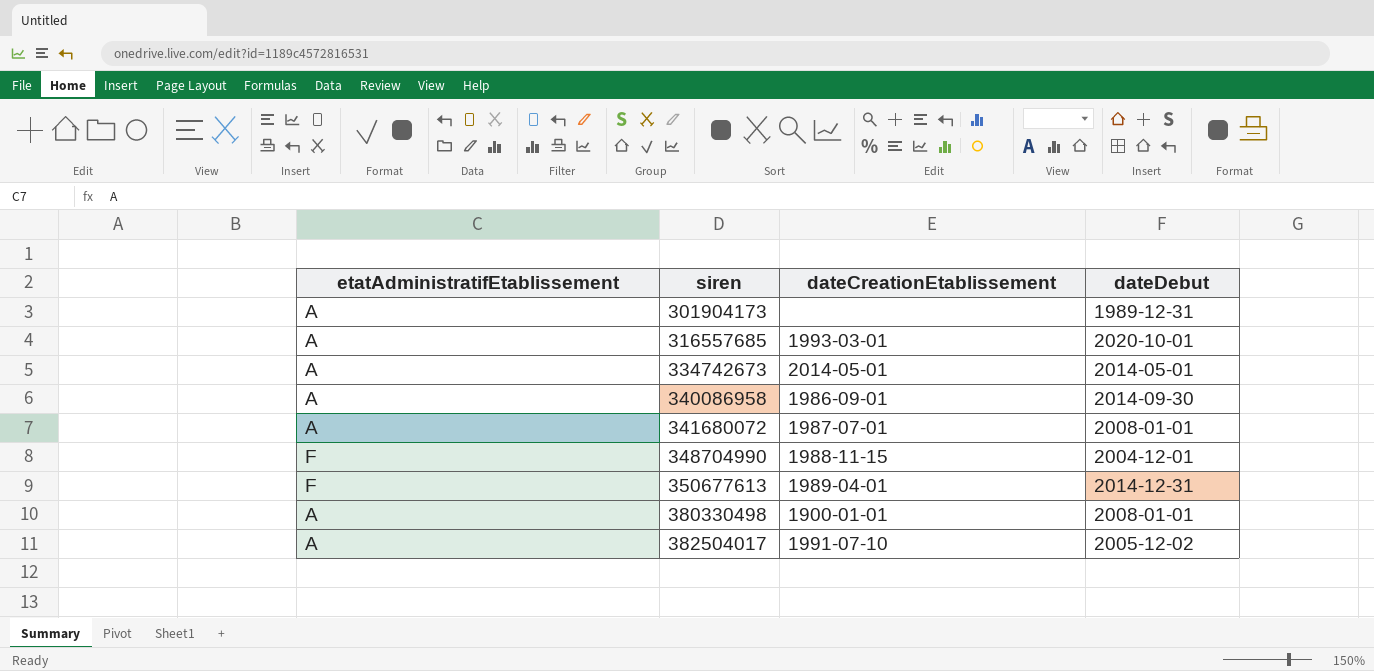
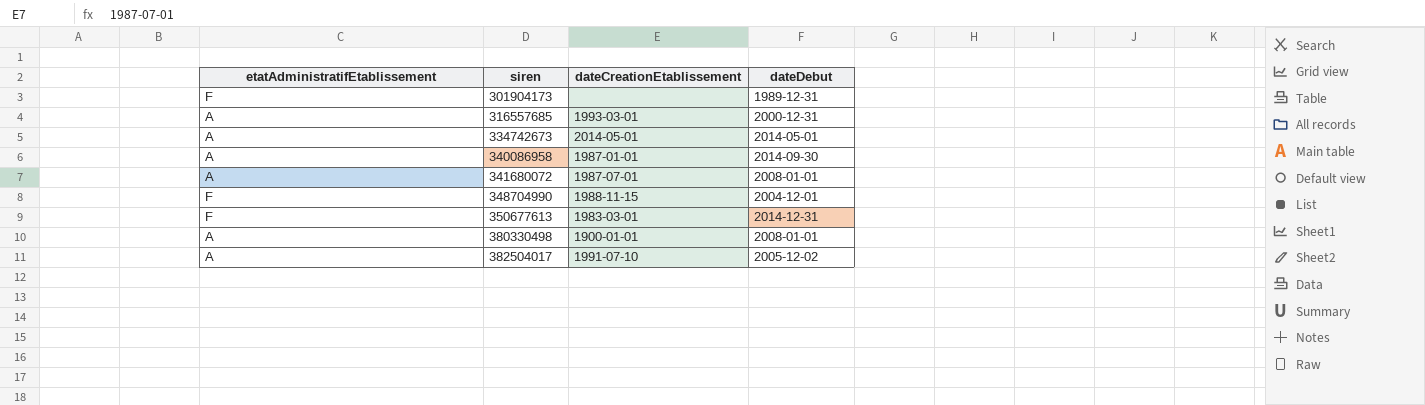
301904173 | etatAdministratifEtablissement: A -> F
316557685 | dateDebut: 2020-10-01 -> 2000-12-31
340086958 | dateCreationEtablissement: 1986-09-01 -> 1987-01-01
350677613 | dateCreationEtablissement: 1989-04-01 -> 1983-03-01

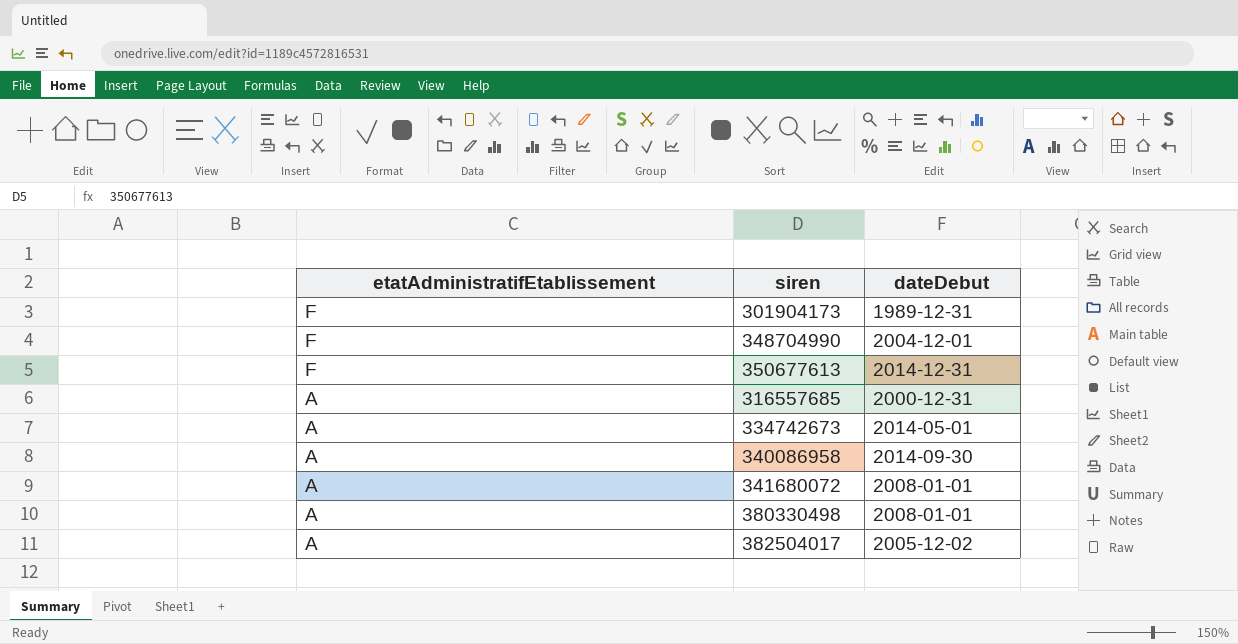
row order: siren ascending -> etatAdministratifEtablissement descending
column dateCreationEtablissement | position: 3 -> none

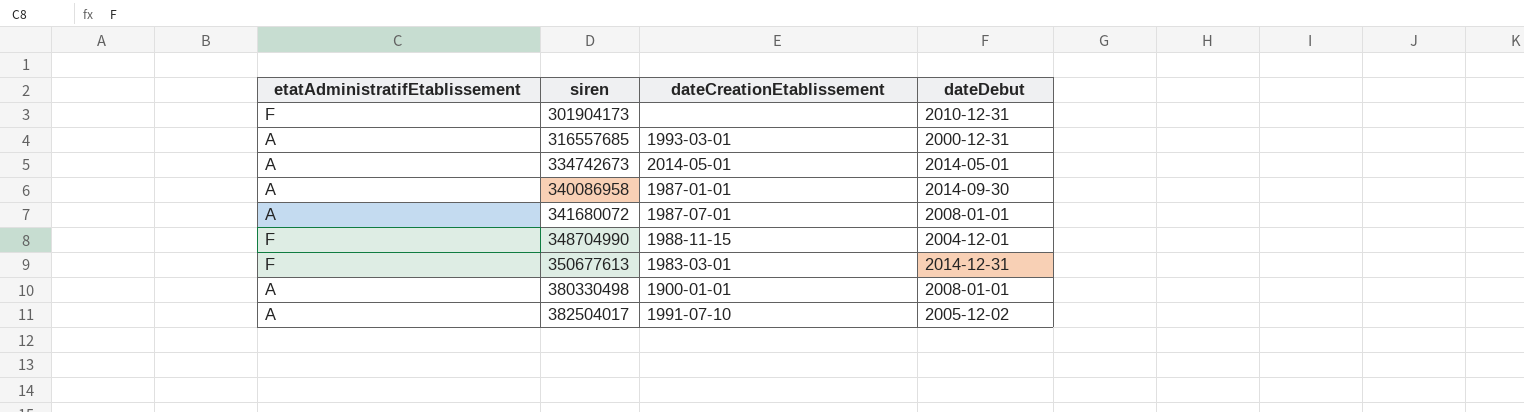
row order: etatAdministratifEtablissement descending -> siren ascending
column dateCreationEtablissement | position: none -> 3
301904173 | dateDebut: 1989-12-31 -> 2010-12-31

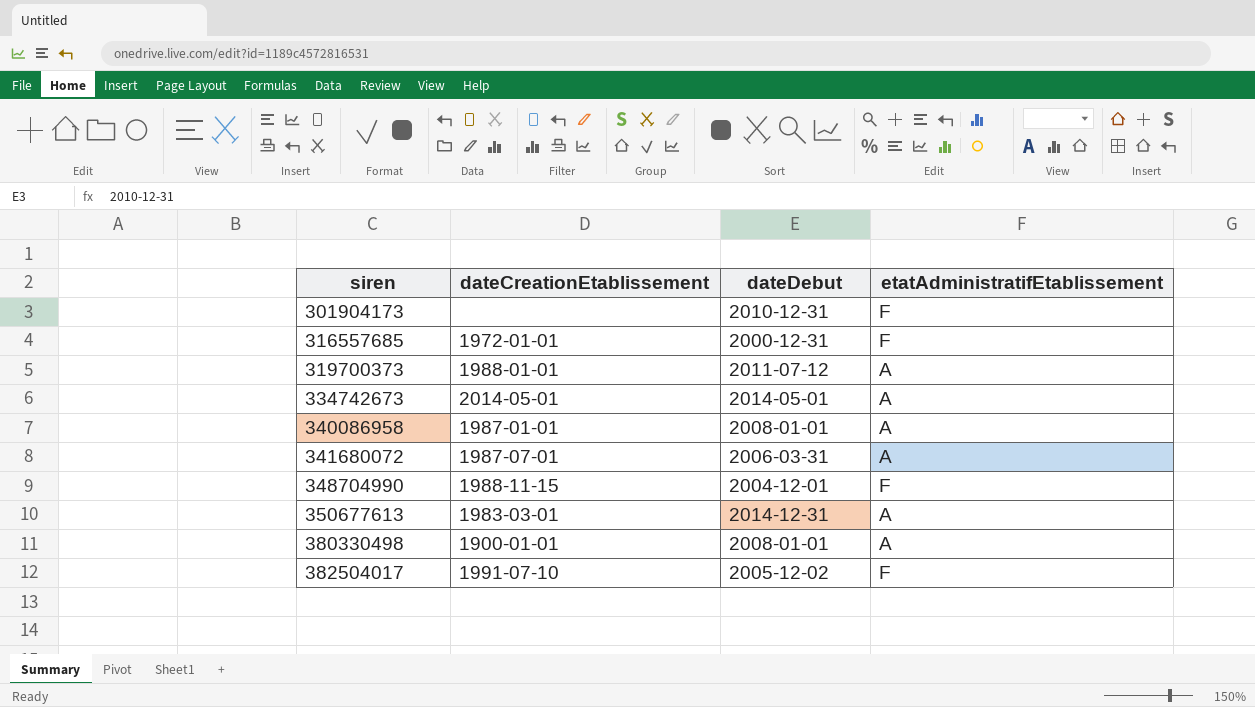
column etatAdministratifEtablissement | position: 1 -> 4
316557685 | dateCreationEtablissement: 1993-03-01 -> 1972-01-01
316557685 | etatAdministratifEtablissement: A -> F
row 319700373: none -> 1988-01-01 | 2011-07-12 | A
340086958 | dateDebut: 2014-09-30 -> 2008-01-01
341680072 | dateDebut: 2008-01-01 -> 2006-03-31
350677613 | etatAdministratifEtablissement: F -> A
382504017 | etatAdministratifEtablissement: A -> F

